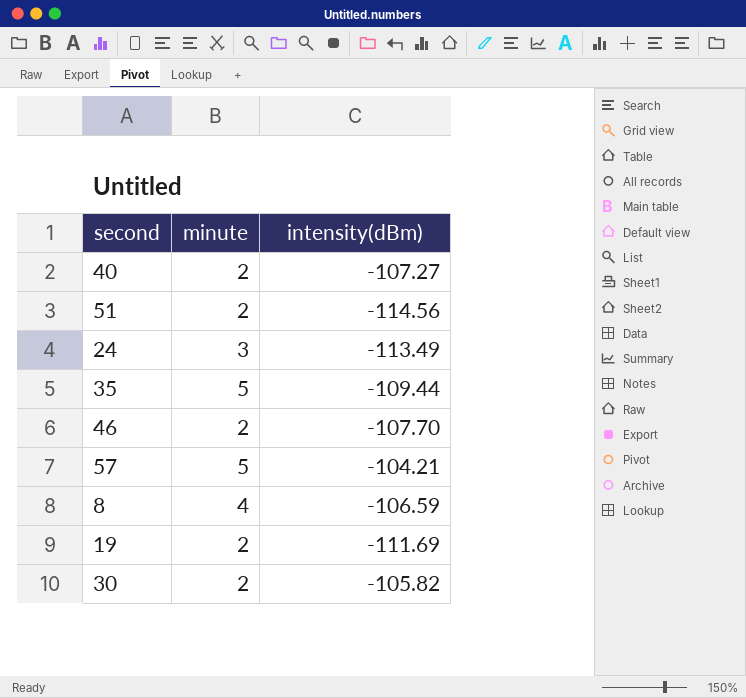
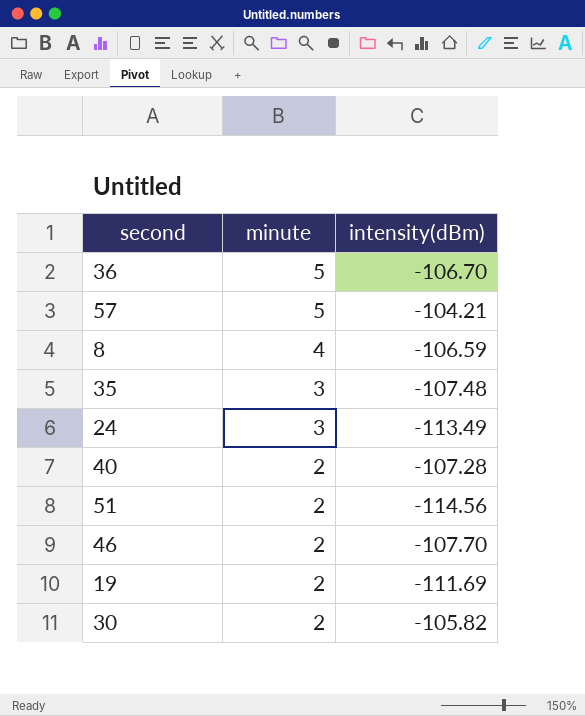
row order: none -> minute descending
row 36: none -> 5 | -106.70
35 | minute: 5 -> 3
35 | intensity(dBm): -109.44 -> -107.48
40 | intensity(dBm): -107.27 -> -107.28

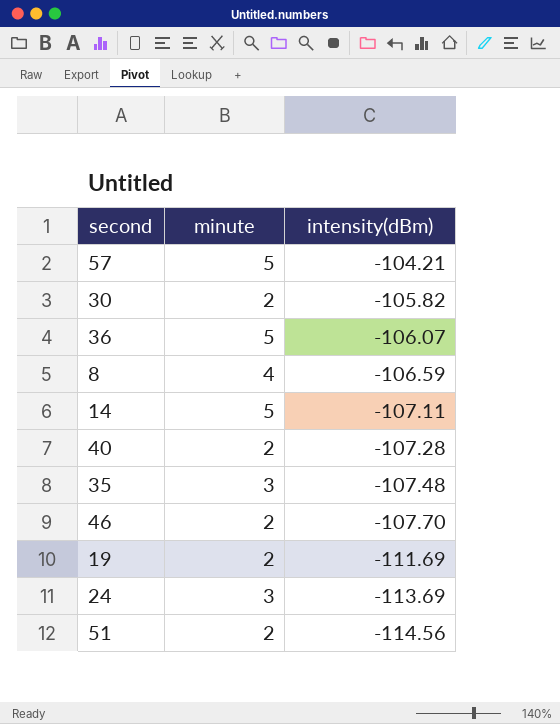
row order: minute descending -> intensity(dBm) descending
36 | intensity(dBm): -106.70 -> -106.07
row 14: none -> 5 | -107.11
24 | intensity(dBm): -113.49 -> -113.69

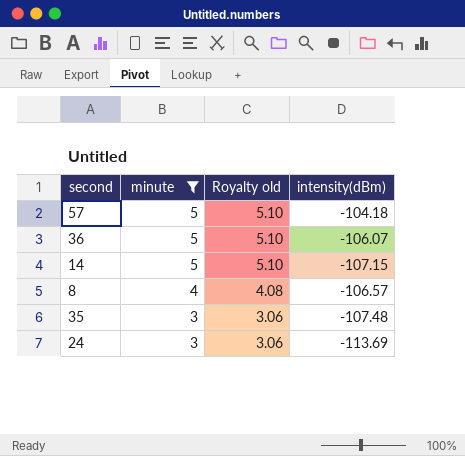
filter: none -> minute != 2
row order: intensity(dBm) descending -> minute descending
column Royalty old | formula: none -> [minute] * 1.02
57 | intensity(dBm): -104.21 -> -104.18
14 | intensity(dBm): -107.11 -> -107.15
8 | intensity(dBm): -106.59 -> -106.57

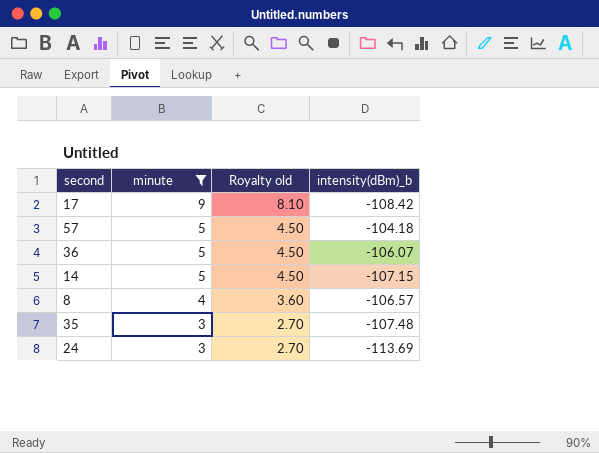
column Royalty old | formula: [minute] * 1.02 -> [minute] * 0.9
column name: intensity(dBm) -> intensity(dBm)_b
row 17: none -> 9 | 8.10 | -108.42

